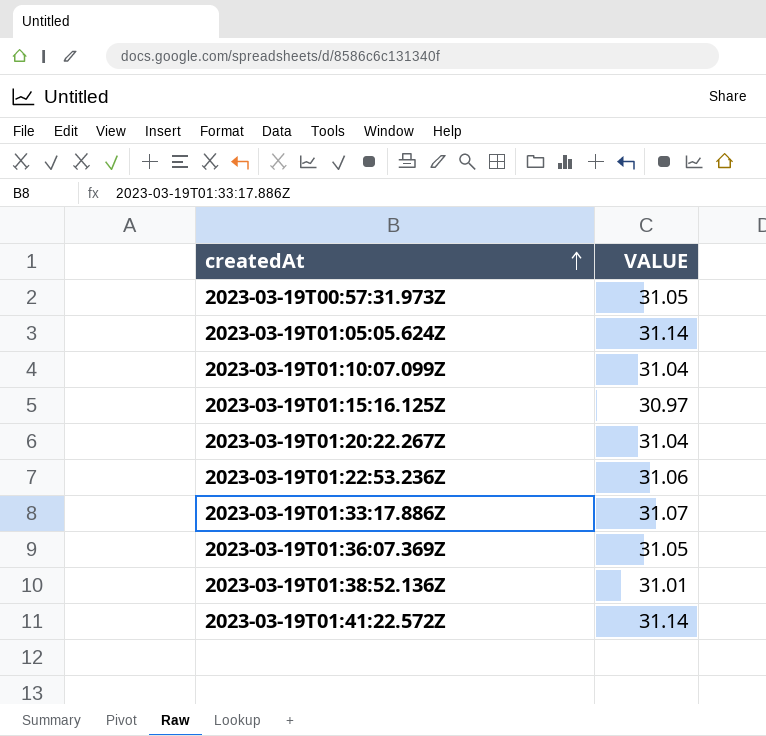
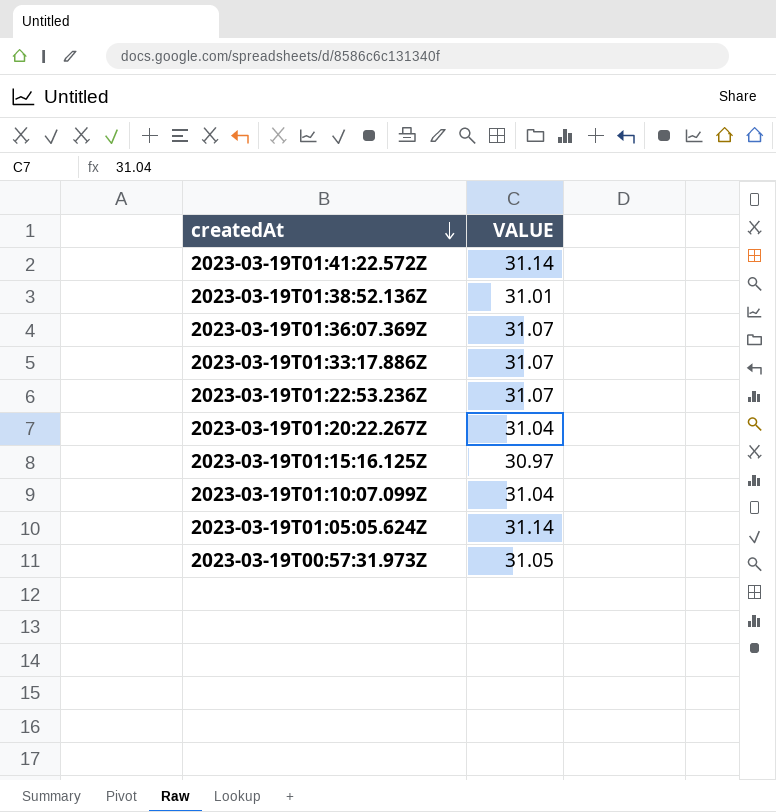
row order: createdAt ascending -> createdAt descending
2023-03-19T01:36:07.369Z | VALUE: 31.05 -> 31.07
2023-03-19T01:22:53.236Z | VALUE: 31.06 -> 31.07

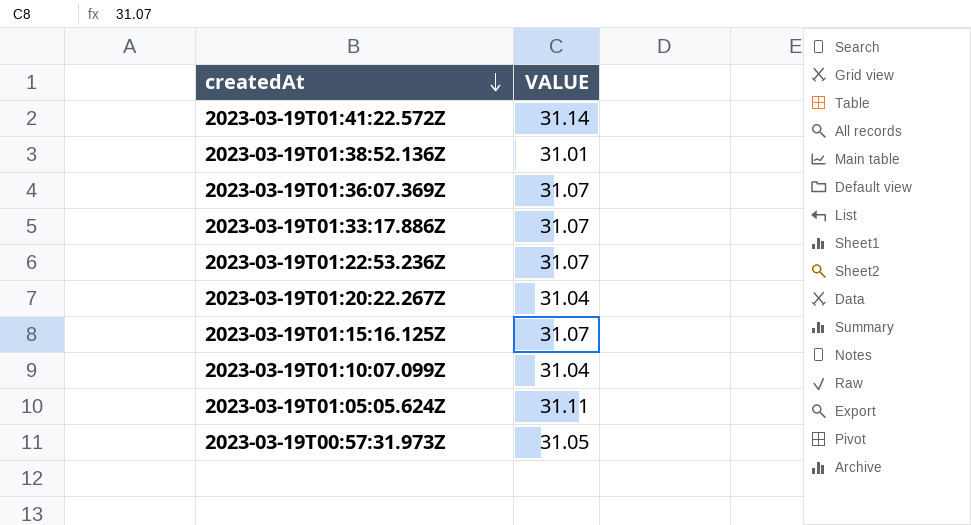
2023-03-19T01:15:16.125Z | VALUE: 30.97 -> 31.07
2023-03-19T01:05:05.624Z | VALUE: 31.14 -> 31.11

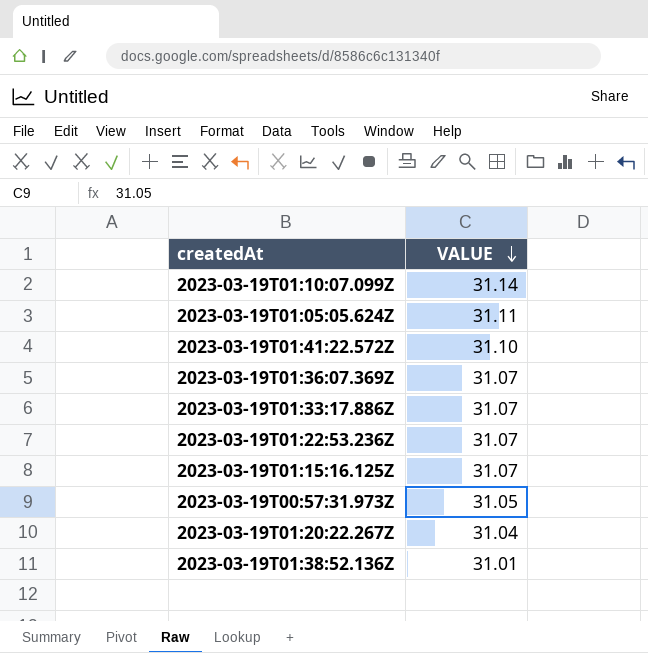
row order: createdAt descending -> VALUE descending
2023-03-19T01:10:07.099Z | VALUE: 31.04 -> 31.14
2023-03-19T01:41:22.572Z | VALUE: 31.14 -> 31.10

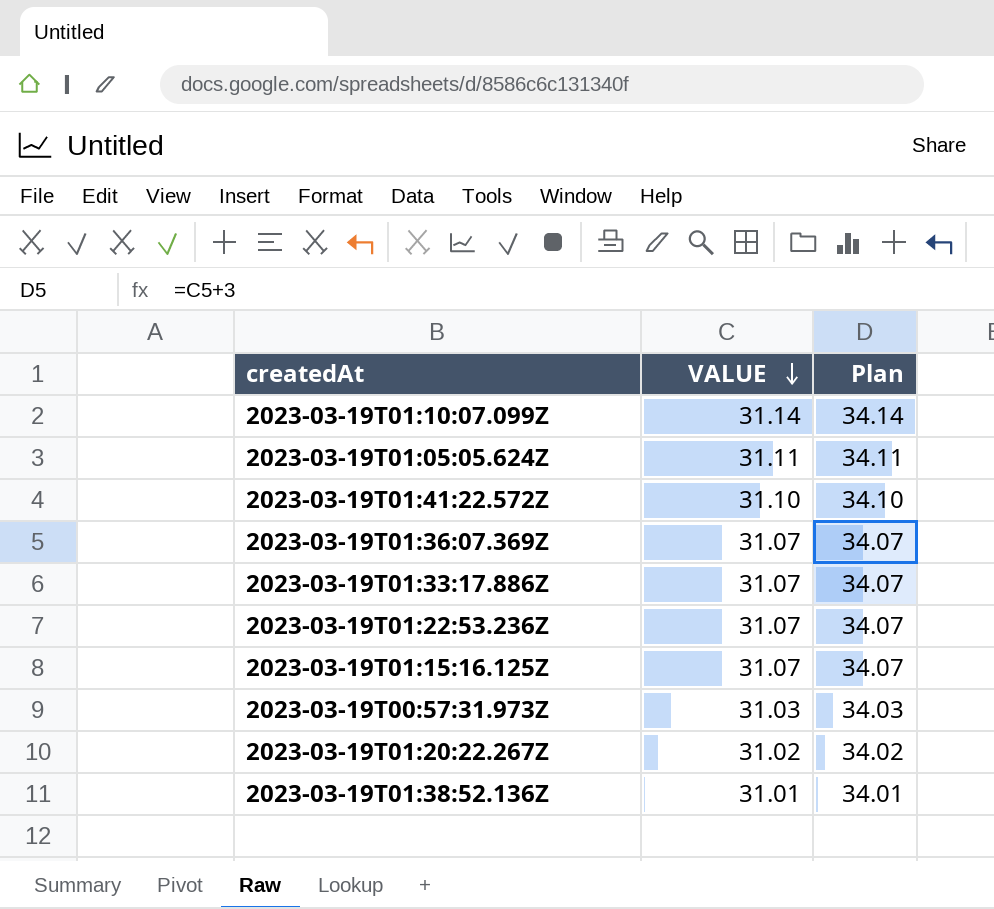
column Plan | formula: none -> [VALUE] + 3
2023-03-19T00:57:31.973Z | VALUE: 31.05 -> 31.03
2023-03-19T01:20:22.267Z | VALUE: 31.04 -> 31.02

